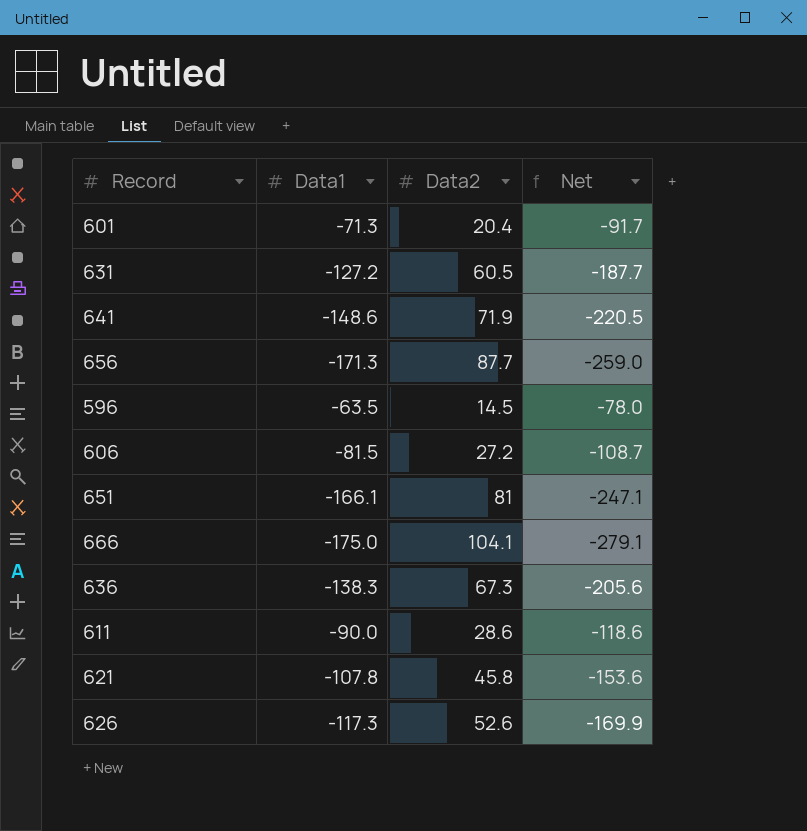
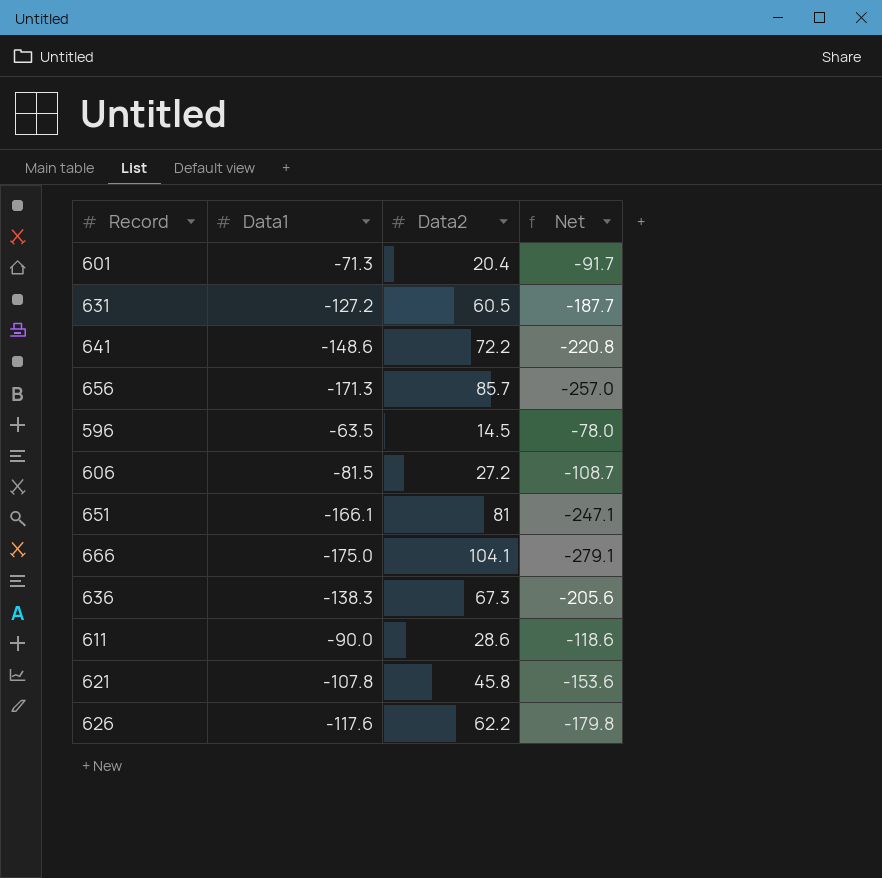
641 | Data2: 71.9 -> 72.2
641 | Net: -220.5 -> -220.8
656 | Data2: 87.7 -> 85.7
656 | Net: -259.0 -> -257.0
626 | Data1: -117.3 -> -117.6
626 | Data2: 52.6 -> 62.2
626 | Net: -169.9 -> -179.8

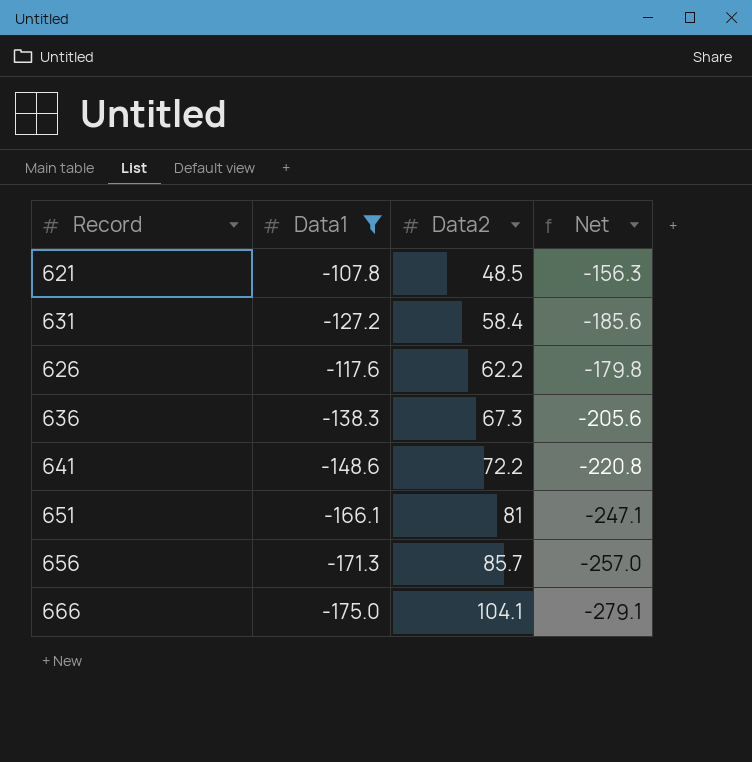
filter: none -> Data1 <= -107.8
row order: none -> Data2 ascending
621 | Data2: 45.8 -> 48.5
621 | Net: -153.6 -> -156.3
631 | Data2: 60.5 -> 58.4
631 | Net: -187.7 -> -185.6

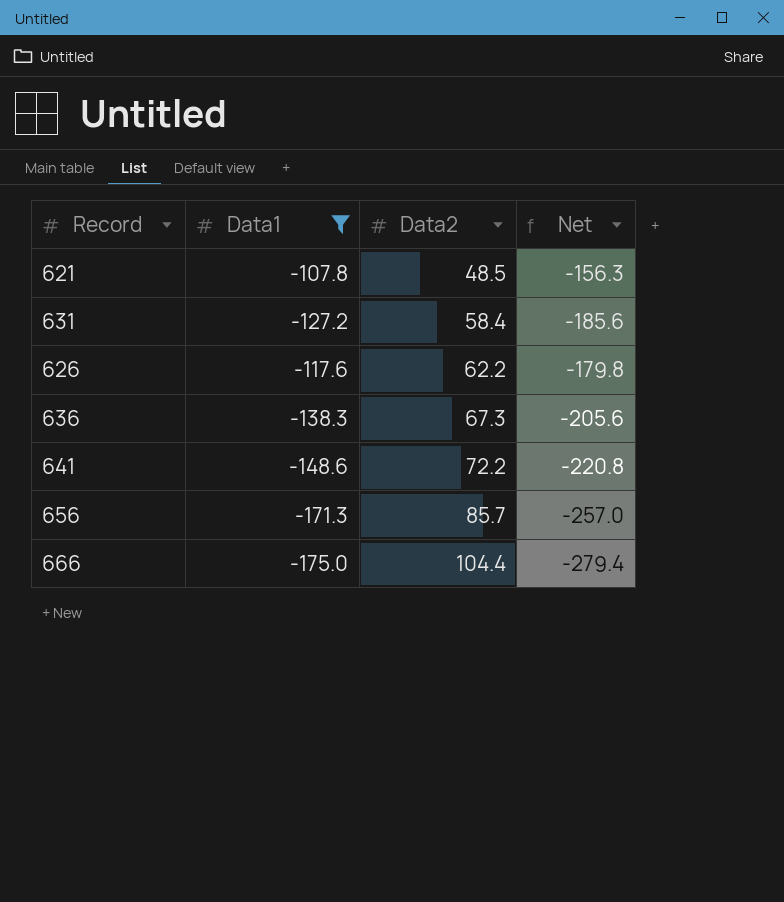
row 651: -166.1 | 81 | -247.1 -> none
666 | Data2: 104.1 -> 104.4
666 | Net: -279.1 -> -279.4

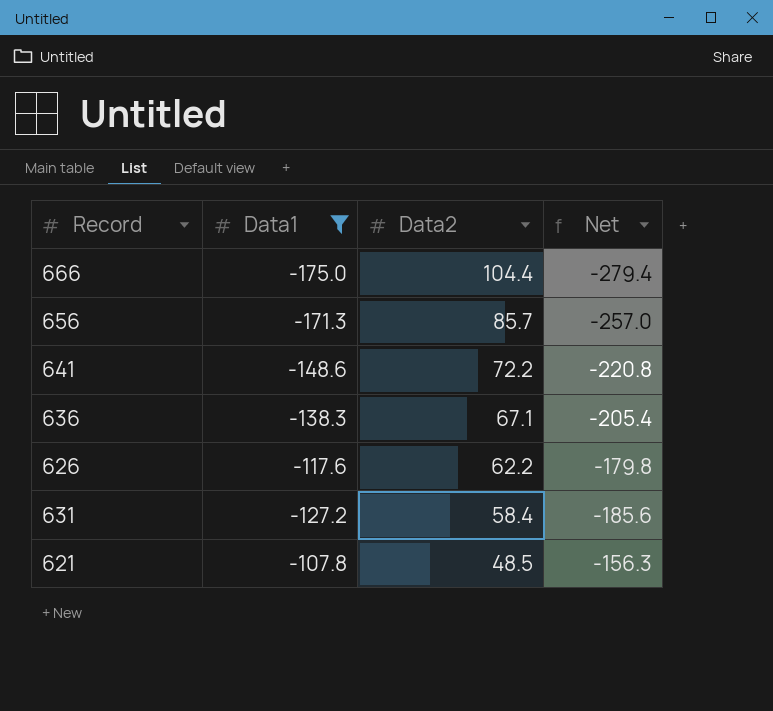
row order: Data2 ascending -> Data2 descending
636 | Data2: 67.3 -> 67.1
636 | Net: -205.6 -> -205.4

